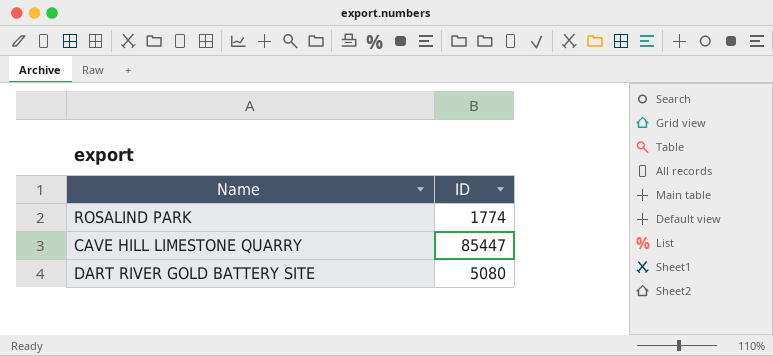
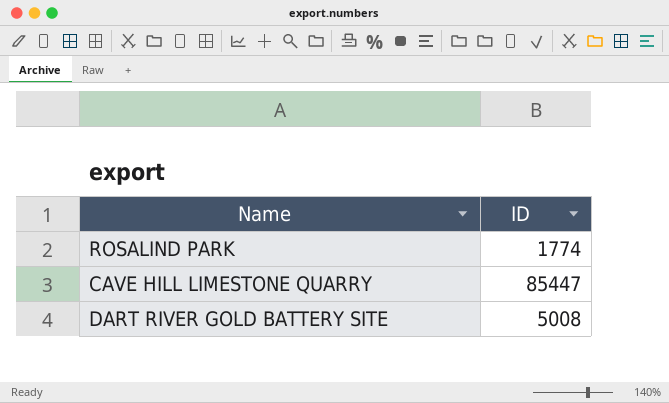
DART RIVER GOLD BATTERY SITE | ID: 5080 -> 5008

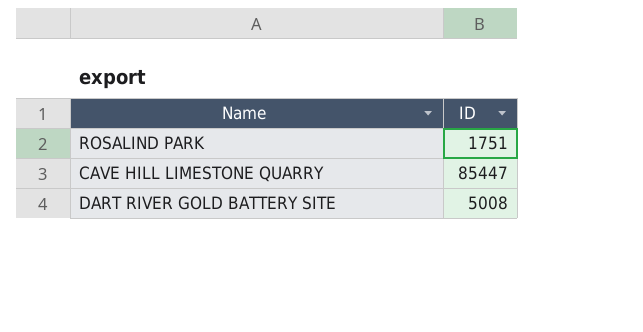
ROSALIND PARK | ID: 1774 -> 1751

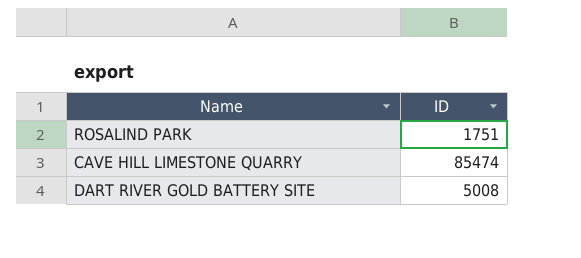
CAVE HILL LIMESTONE QUARRY | ID: 85447 -> 85474

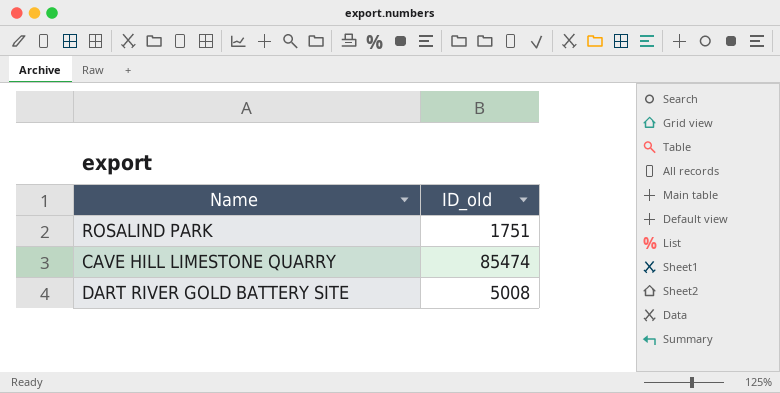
column name: ID -> ID_old

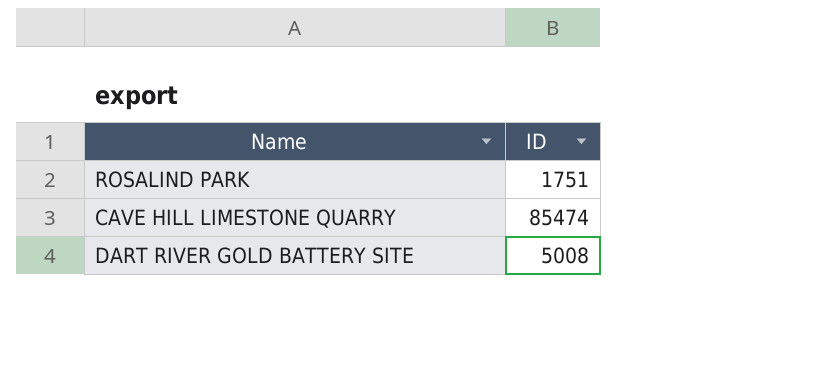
column name: ID_old -> ID

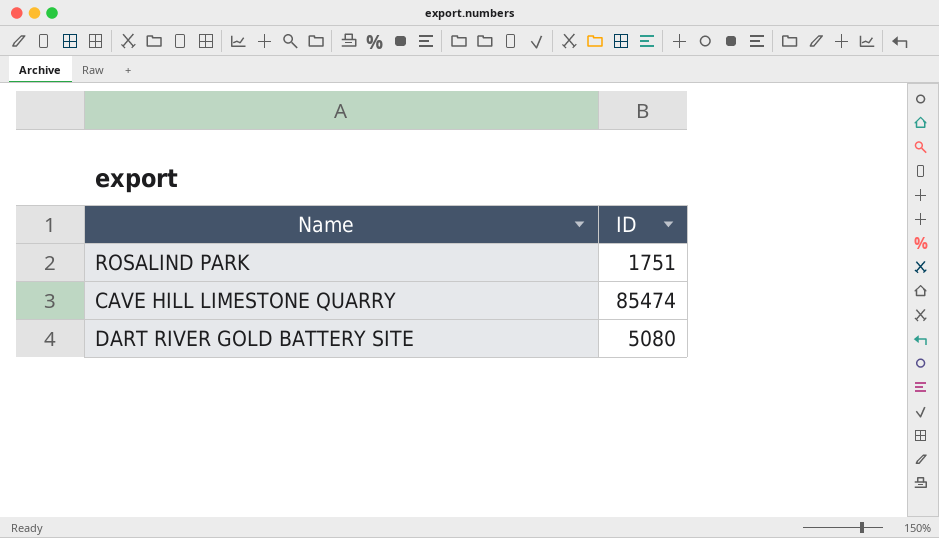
DART RIVER GOLD BATTERY SITE | ID: 5008 -> 5080

